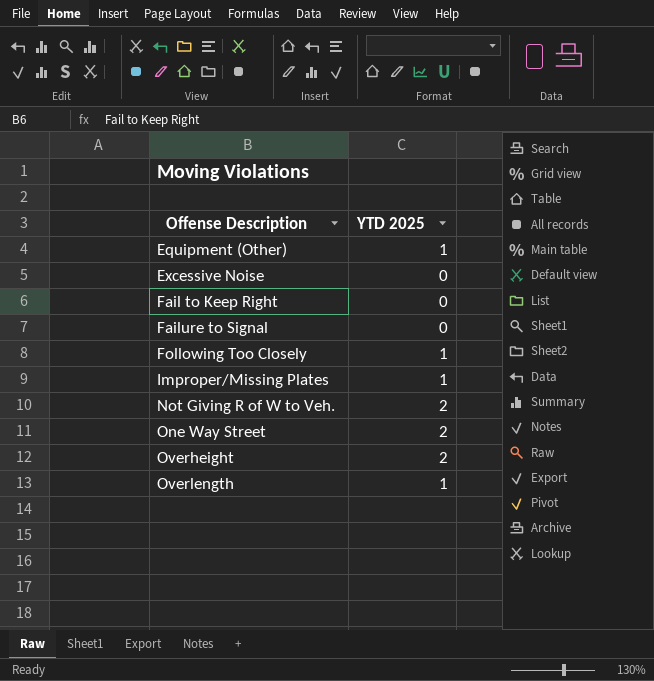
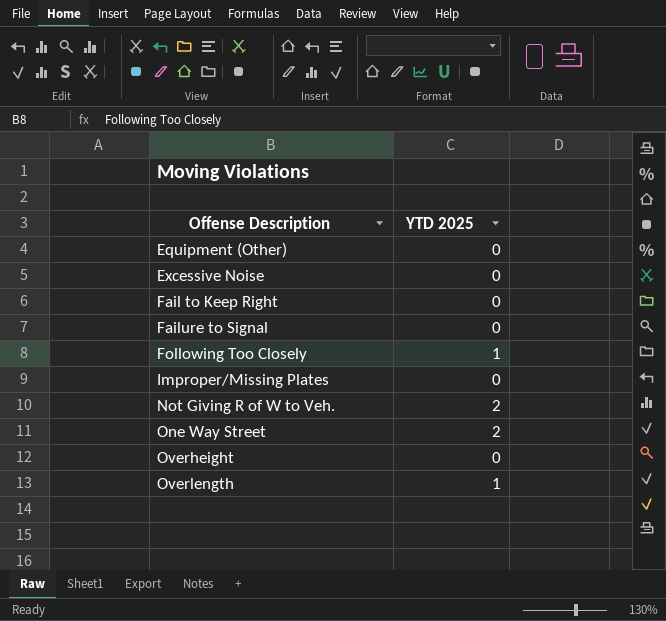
Equipment (Other) | YTD 2025: 1 -> 0
Improper/Missing Plates | YTD 2025: 1 -> 0
Overheight | YTD 2025: 2 -> 0

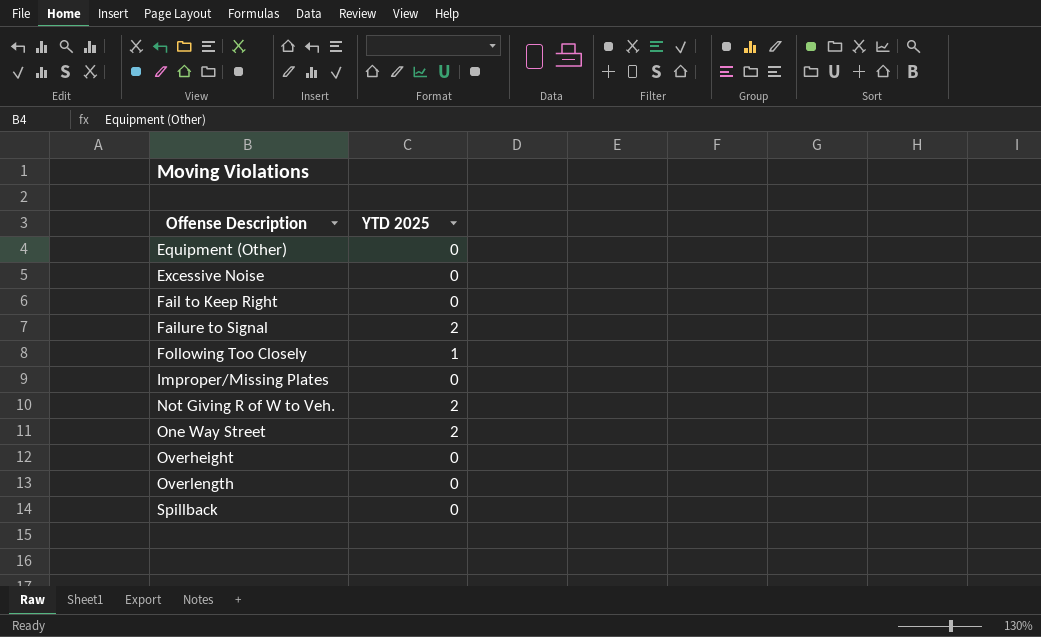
Failure to Signal | YTD 2025: 0 -> 2
Overlength | YTD 2025: 1 -> 0
row Spillback: none -> 0

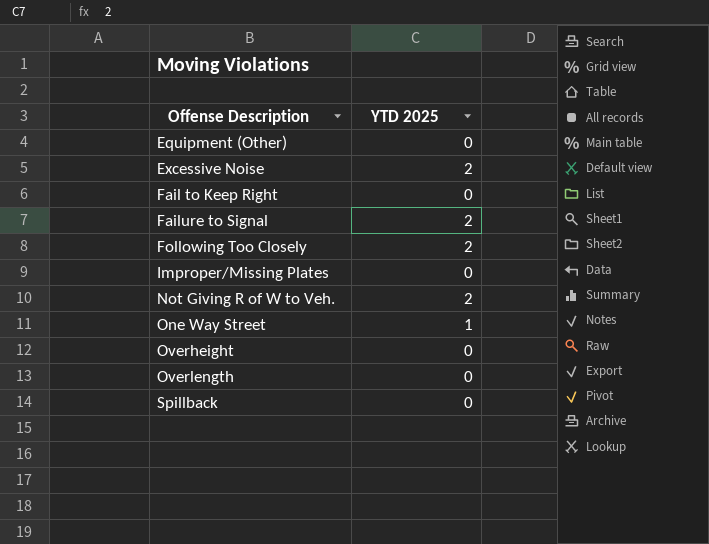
Excessive Noise | YTD 2025: 0 -> 2
Following Too Closely | YTD 2025: 1 -> 2
One Way Street | YTD 2025: 2 -> 1

